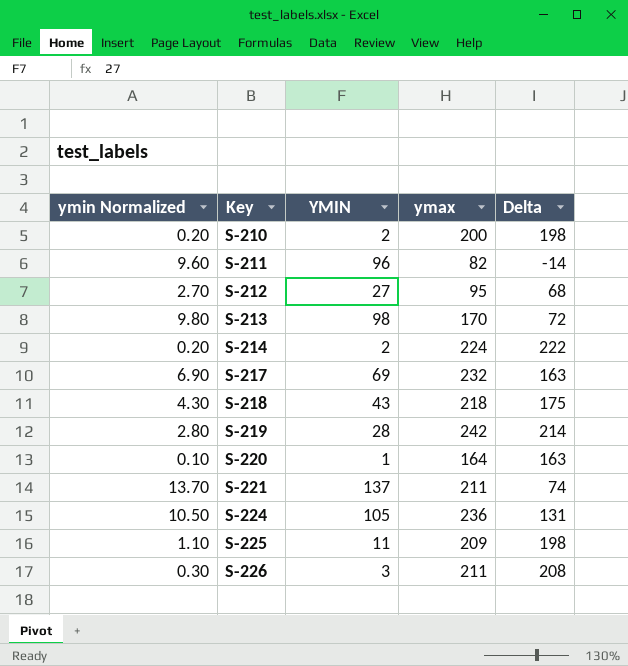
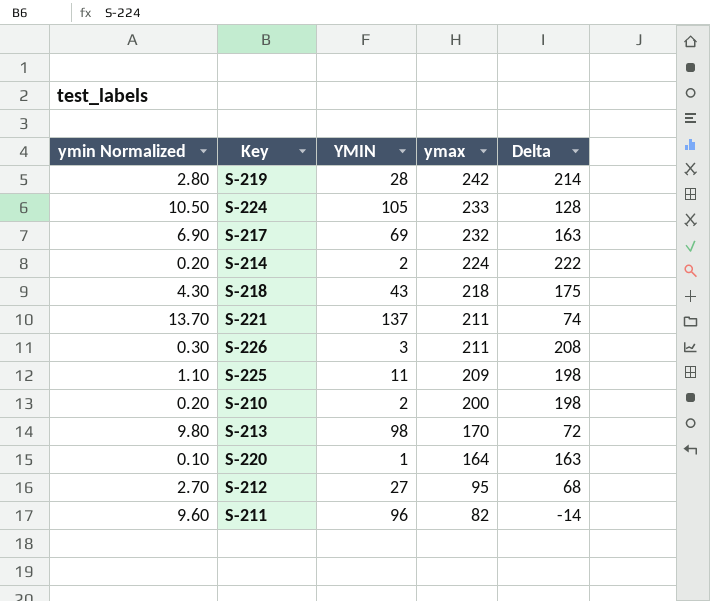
row order: Key ascending -> ymax descending
S-224 | ymax: 236 -> 233
S-224 | Delta: 131 -> 128

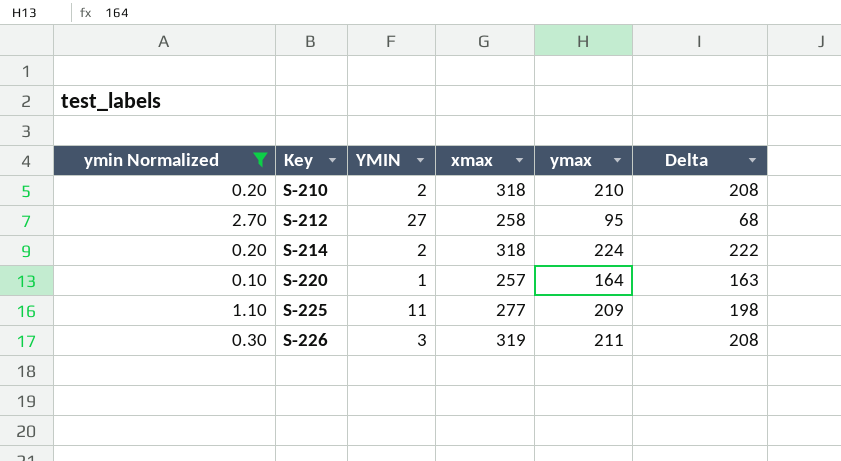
filter: none -> ymin Normalized <= 2.70
row order: ymax descending -> Key ascending
column xmax | position: none -> 4
S-210 | ymax: 200 -> 210
S-210 | Delta: 198 -> 208

